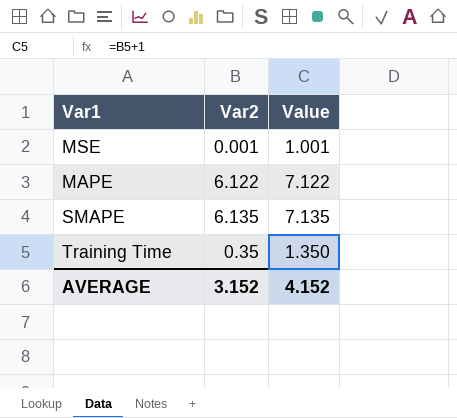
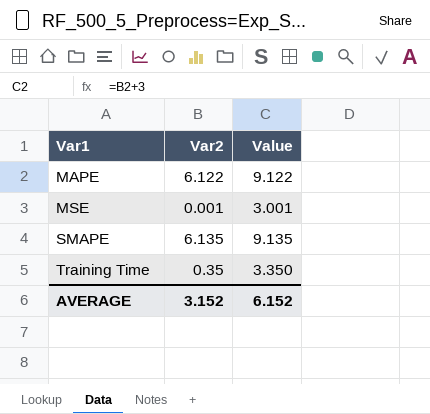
row order: none -> Var1 ascending
column Value | formula: [Var2] + 1 -> [Var2] + 3
AVERAGE | Value: 4.152 -> 6.152

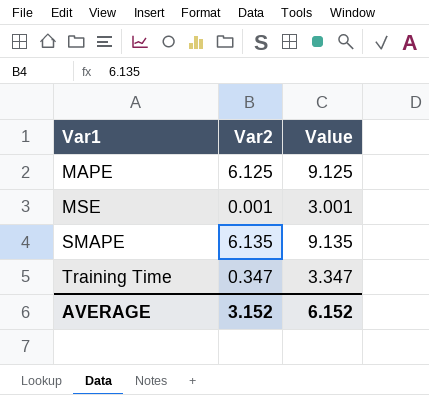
MAPE | Var2: 6.122 -> 6.125
MAPE | Value: 9.122 -> 9.125
Training Time | Var2: 0.35 -> 0.347
Training Time | Value: 3.350 -> 3.347

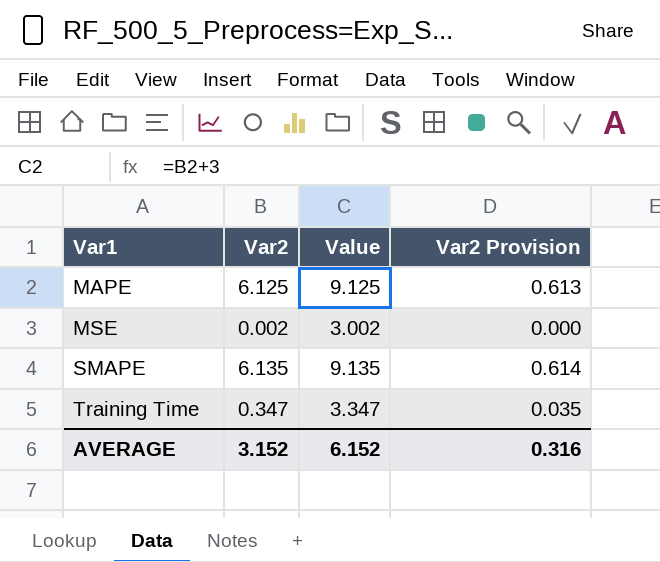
column Var2 Provision | formula: none -> [Var2] * 0.1
MSE | Var2: 0.001 -> 0.002
MSE | Value: 3.001 -> 3.002

